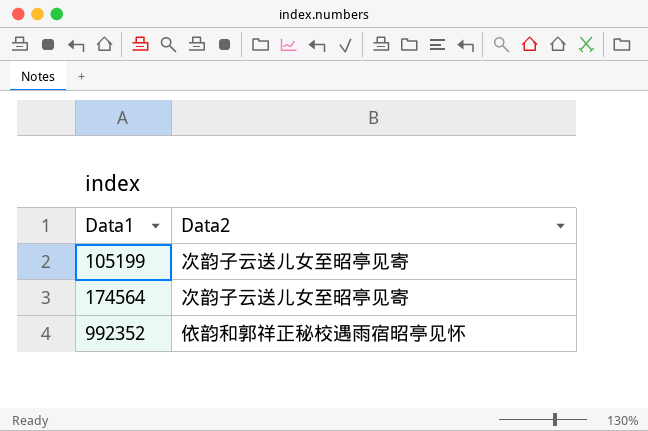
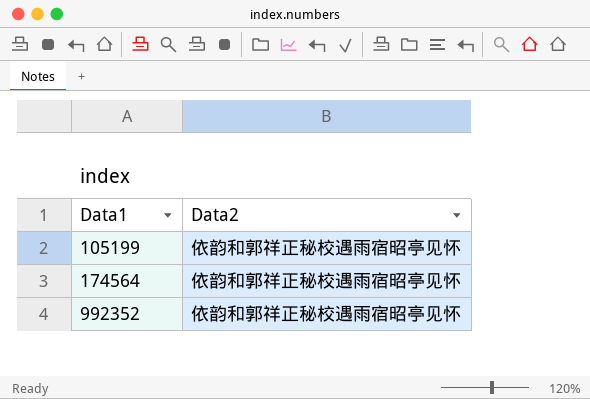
105199 | Data2: 次韵子云送儿女至昭亭见寄 -> 依韵和郭祥正秘校遇雨宿昭亭见怀
174564 | Data2: 次韵子云送儿女至昭亭见寄 -> 依韵和郭祥正秘校遇雨宿昭亭见怀

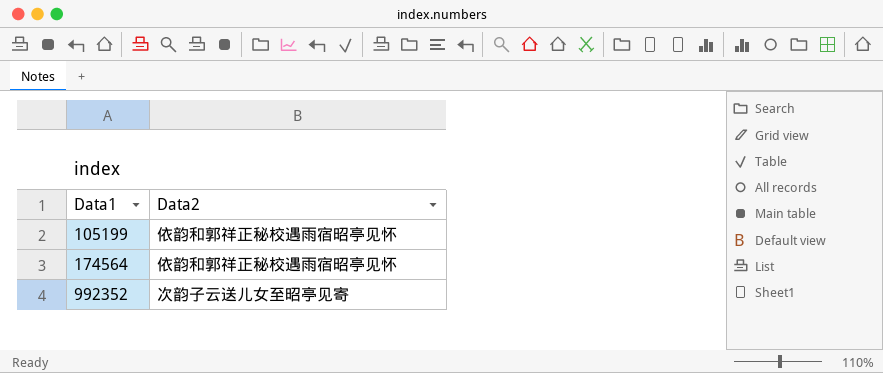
992352 | Data2: 依韵和郭祥正秘校遇雨宿昭亭见怀 -> 次韵子云送儿女至昭亭见寄

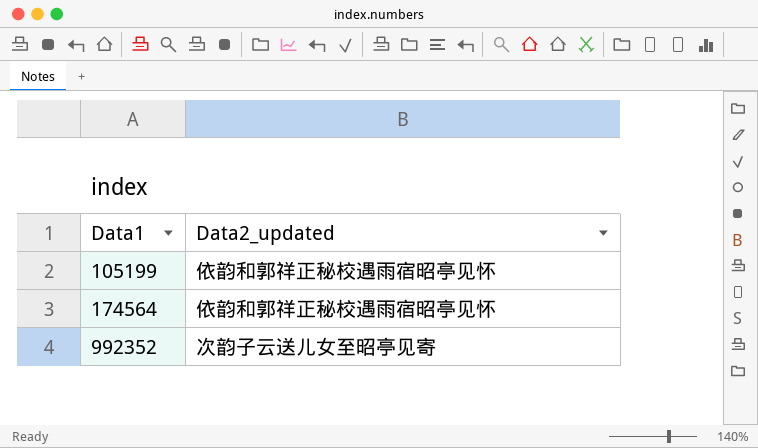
column name: Data2 -> Data2_updated

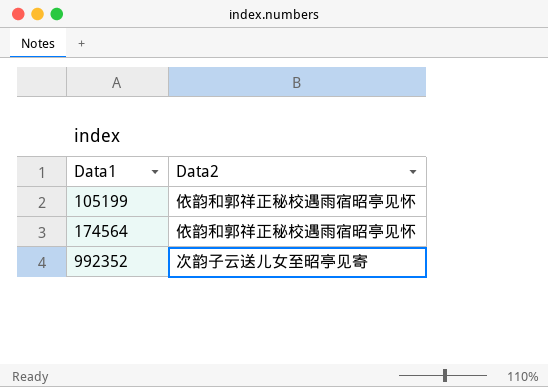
column name: Data2_updated -> Data2

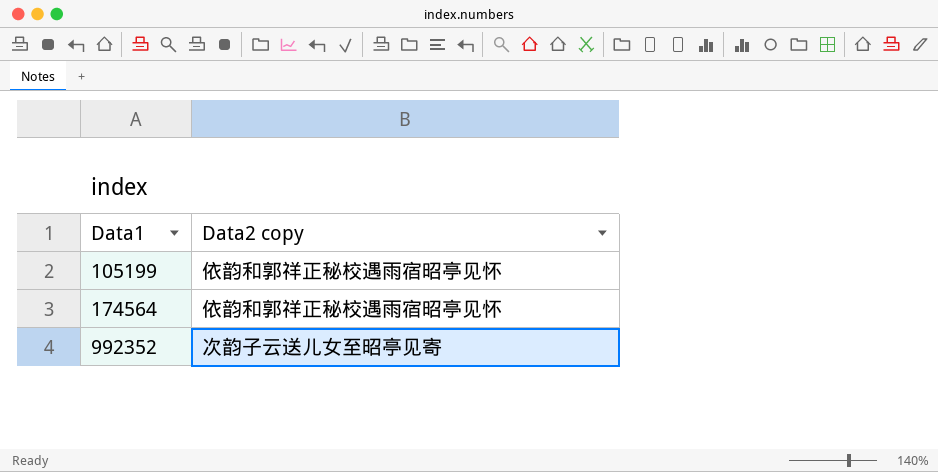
column name: Data2 -> Data2 copy

